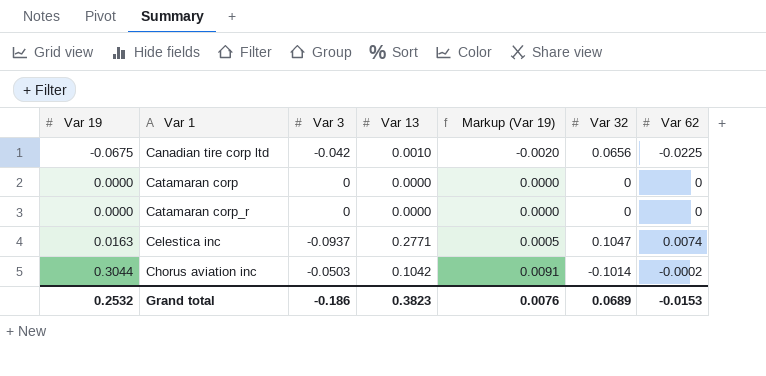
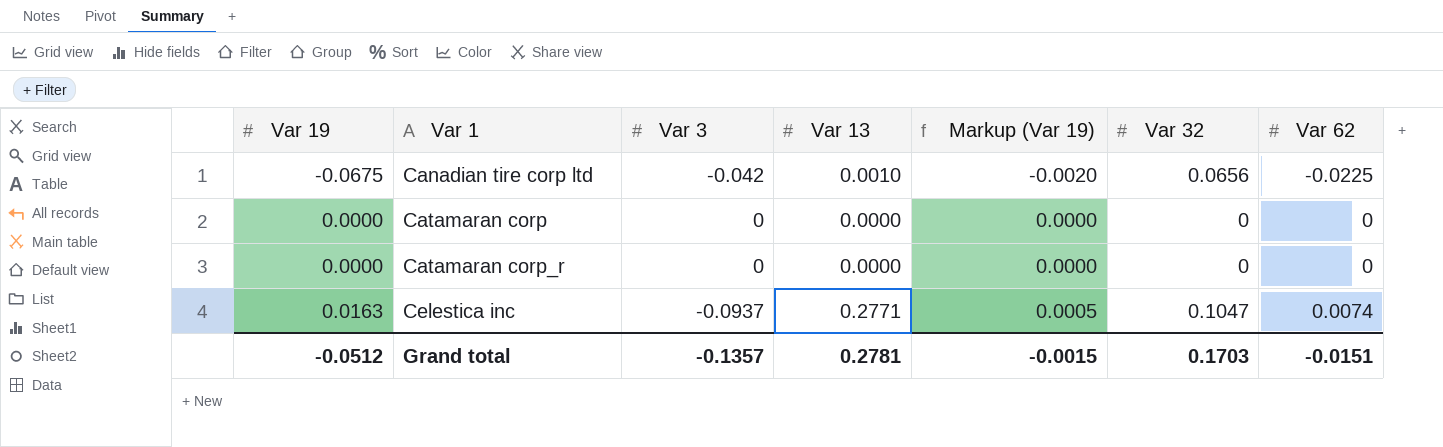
row Chorus aviation inc: 0.3044 | -0.0503 | 0.1042 | 0.0091 | -0.1014 | -0.0002 -> none
Grand total | Var 19: 0.2532 -> -0.0512
Grand total | Var 3: -0.186 -> -0.1357
Grand total | Var 13: 0.3823 -> 0.2781
Grand total | Markup (Var 19): 0.0076 -> -0.0015
Grand total | Var 32: 0.0689 -> 0.1703
Grand total | Var 62: -0.0153 -> -0.0151

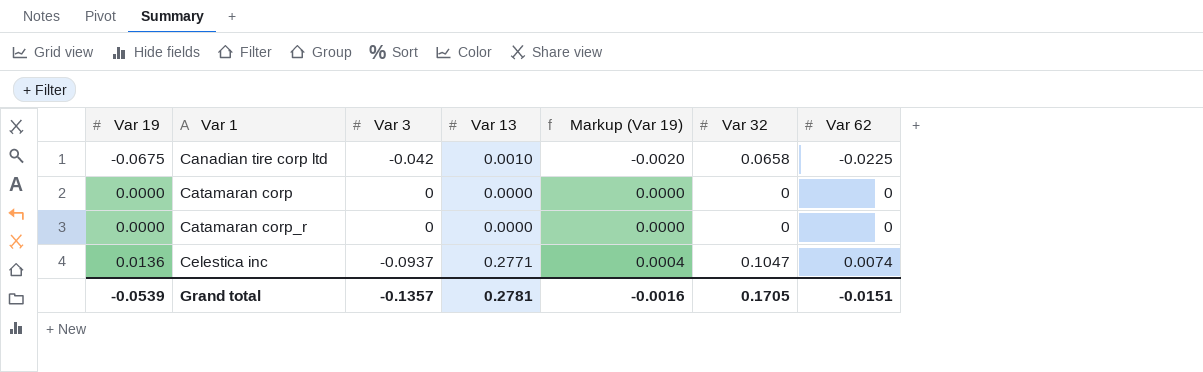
Canadian tire corp ltd | Var 32: 0.0656 -> 0.0658
Celestica inc | Var 19: 0.0163 -> 0.0136
Celestica inc | Markup (Var 19): 0.0005 -> 0.0004
Grand total | Var 19: -0.0512 -> -0.0539
Grand total | Markup (Var 19): -0.0015 -> -0.0016
Grand total | Var 32: 0.1703 -> 0.1705

